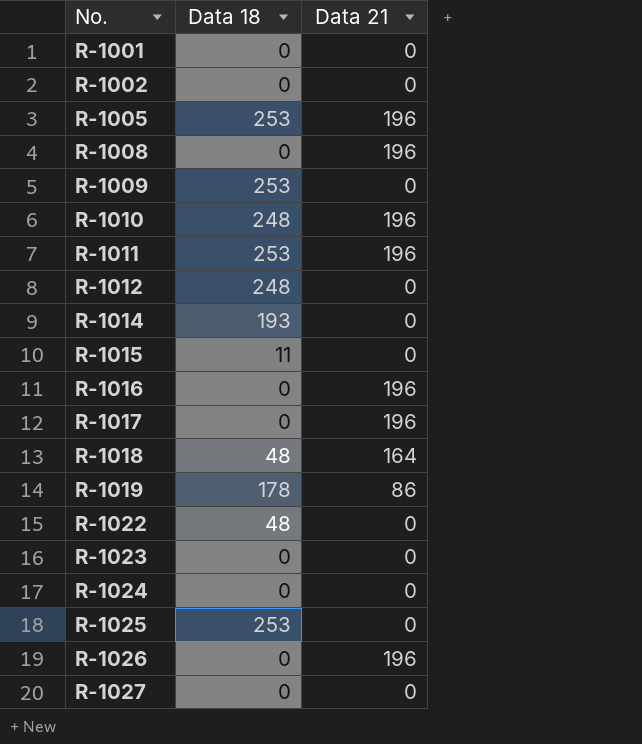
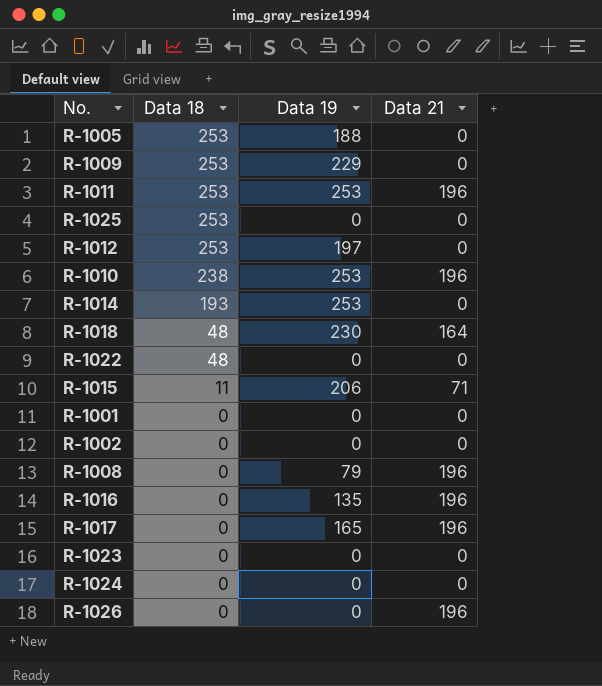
row order: No. ascending -> Data 18 descending
column Data 19 | position: none -> 3
row R-1019: 178 | 86 -> none
row R-1027: 0 | 0 -> none
R-1005 | Data 21: 196 -> 0
R-1012 | Data 18: 248 -> 253
R-1010 | Data 18: 248 -> 238
R-1015 | Data 21: 0 -> 71

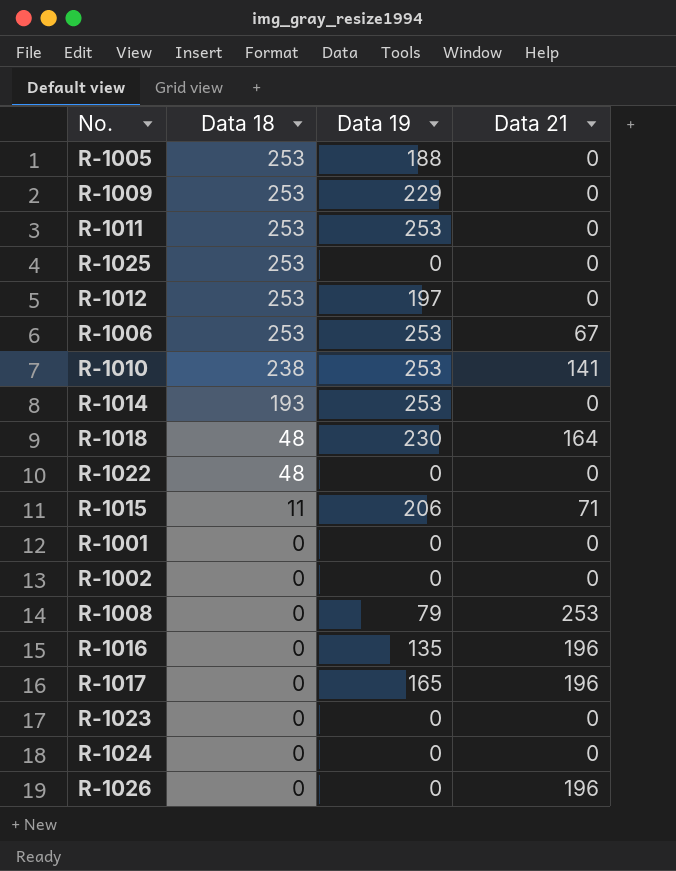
R-1011 | Data 21: 196 -> 0
row R-1006: none -> 253 | 253 | 67
R-1010 | Data 21: 196 -> 141
R-1008 | Data 21: 196 -> 253

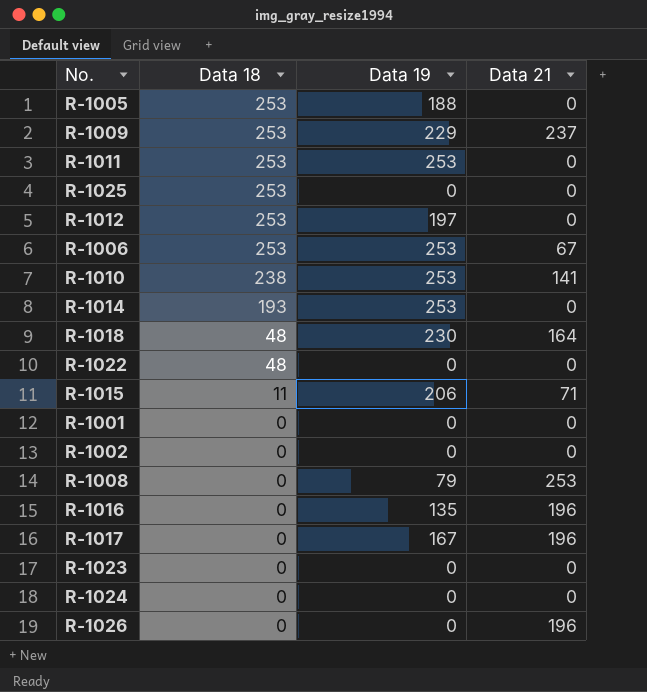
R-1009 | Data 21: 0 -> 237
R-1017 | Data 19: 165 -> 167

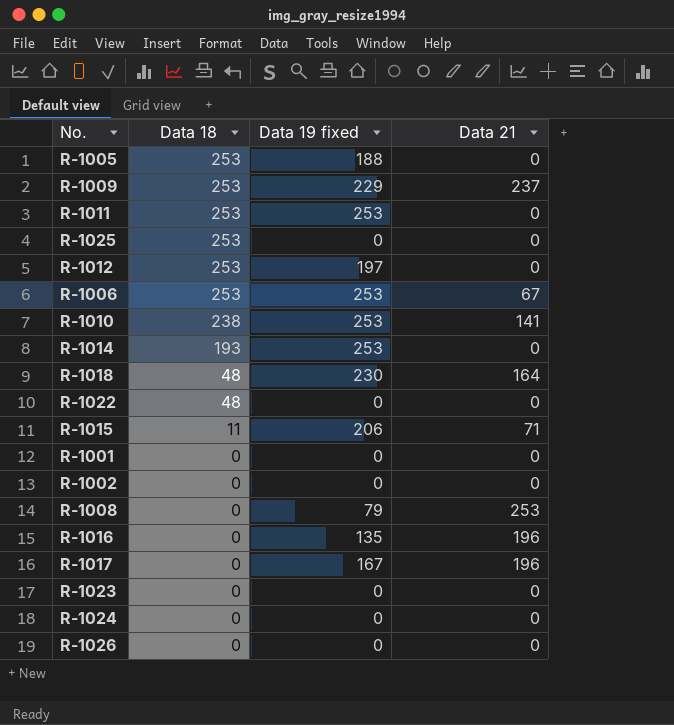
column name: Data 19 -> Data 19 fixed
R-1026 | Data 21: 196 -> 0

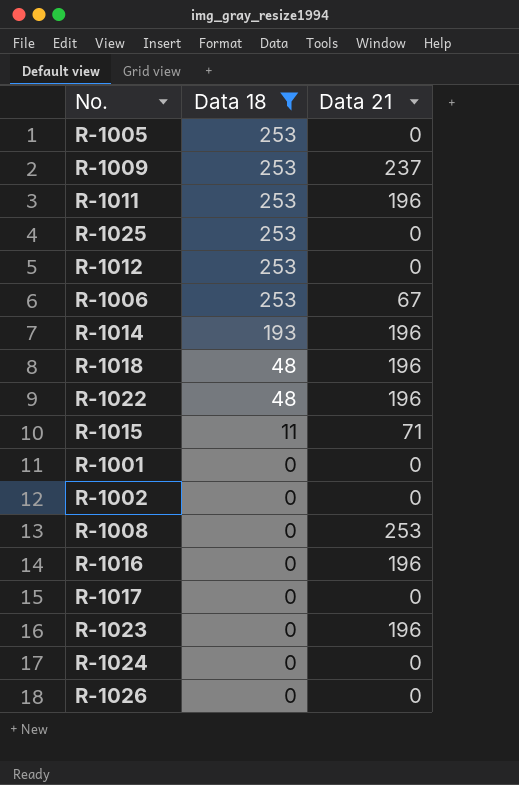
filter: none -> Data 18 != 238
column Data 19 fixed | position: 3 -> none
R-1011 | Data 21: 0 -> 196
R-1014 | Data 21: 0 -> 196
R-1018 | Data 21: 164 -> 196
R-1022 | Data 21: 0 -> 196
R-1017 | Data 21: 196 -> 0
R-1023 | Data 21: 0 -> 196

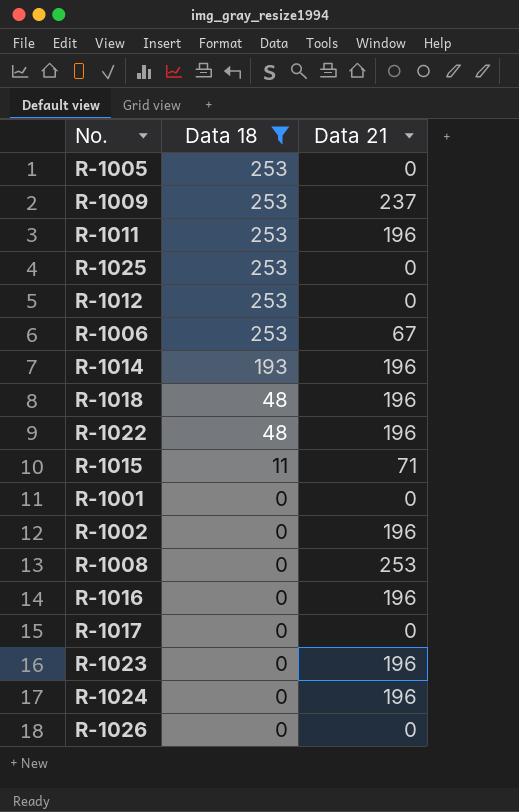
R-1002 | Data 21: 0 -> 196
R-1024 | Data 21: 0 -> 196

